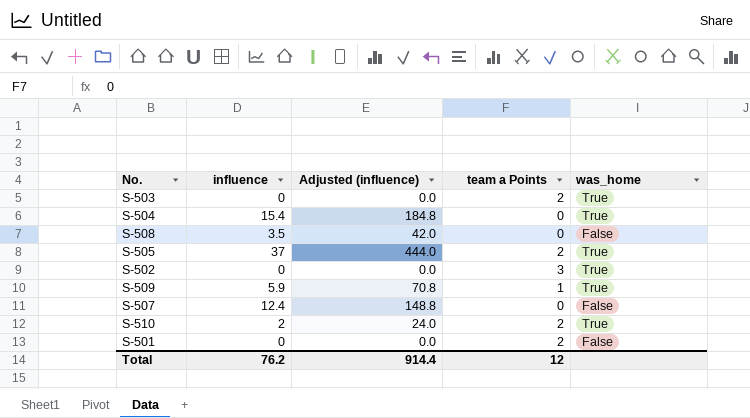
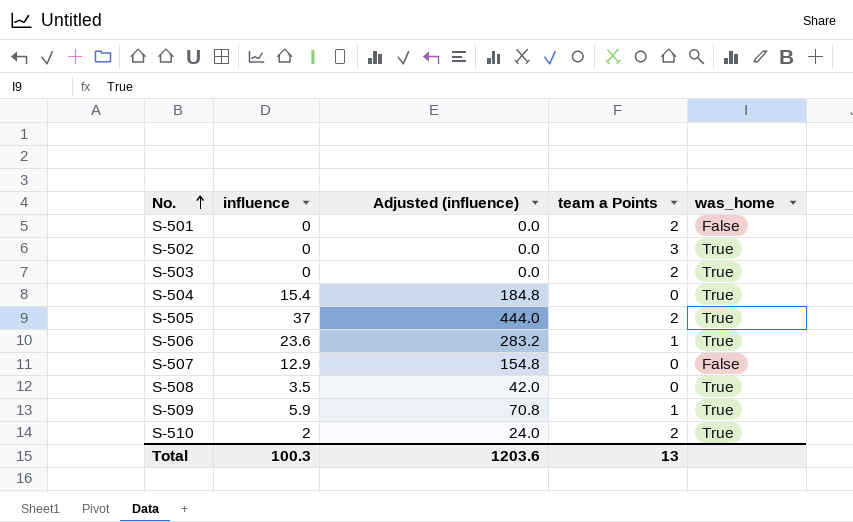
row order: none -> No. ascending
row S-506: none -> 23.6 | 283.2 | 1 | True
S-507 | influence: 12.4 -> 12.9
S-507 | Adjusted (influence): 148.8 -> 154.8
S-508 | was_home: False -> True
Total | influence: 76.2 -> 100.3
Total | Adjusted (influence): 914.4 -> 1203.6
Total | team a Points: 12 -> 13

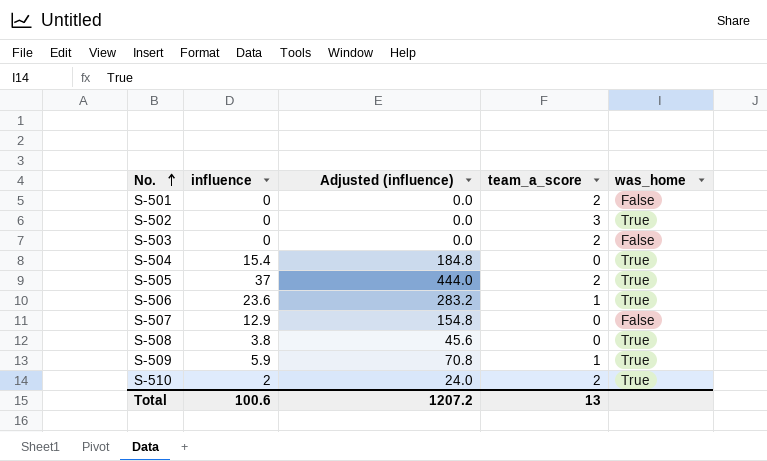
column name: team a Points -> team_a_score
S-503 | was_home: True -> False
S-508 | influence: 3.5 -> 3.8
S-508 | Adjusted (influence): 42.0 -> 45.6
Total | influence: 100.3 -> 100.6
Total | Adjusted (influence): 1203.6 -> 1207.2

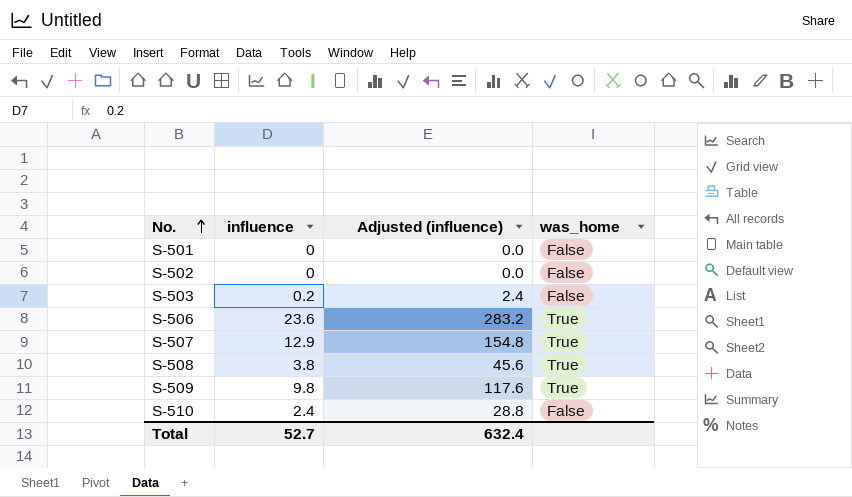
column team_a_score | position: 4 -> none
row S-504: 15.4 | 184.8 | 0 | True -> none
row S-505: 37 | 444.0 | 2 | True -> none
S-502 | was_home: True -> False
S-503 | influence: 0 -> 0.2
S-503 | Adjusted (influence): 0.0 -> 2.4
S-507 | was_home: False -> True
S-509 | influence: 5.9 -> 9.8
S-509 | Adjusted (influence): 70.8 -> 117.6
S-510 | influence: 2 -> 2.4
S-510 | Adjusted (influence): 24.0 -> 28.8
S-510 | was_home: True -> False
Total | influence: 100.6 -> 52.7
Total | Adjusted (influence): 1207.2 -> 632.4

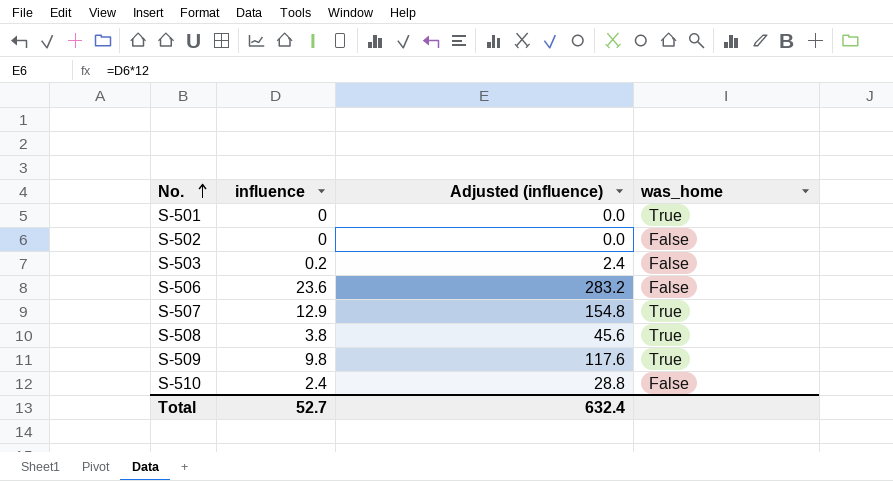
S-501 | was_home: False -> True
S-506 | was_home: True -> False

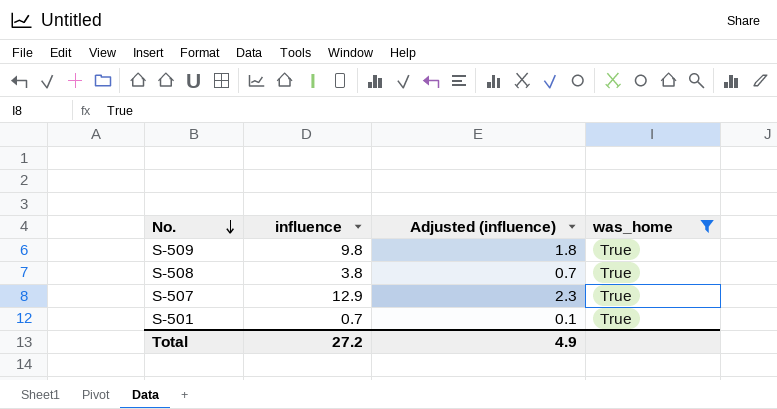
filter: none -> was_home = True
row order: No. ascending -> No. descending
column Adjusted (influence) | formula: [influence] * 12 -> [influence] * 0.18
S-501 | influence: 0 -> 0.7
Total | influence: 52.7 -> 27.2
Total | Adjusted (influence): 632.4 -> 4.9

